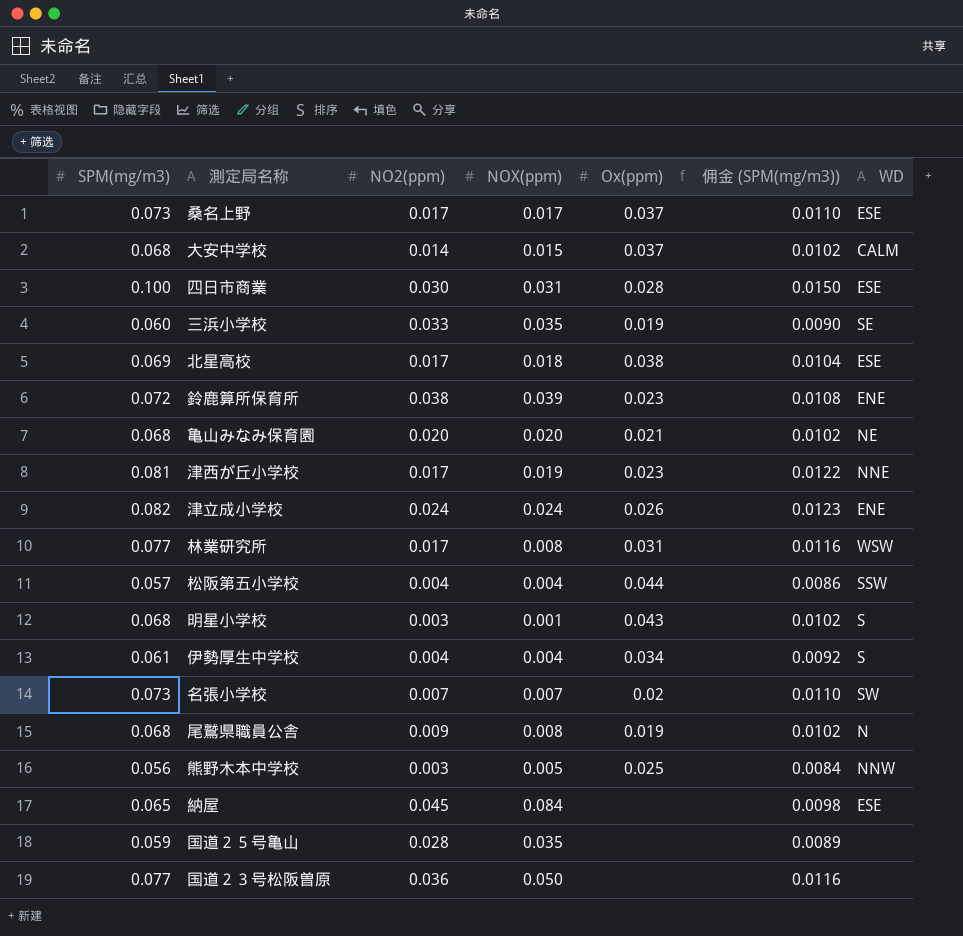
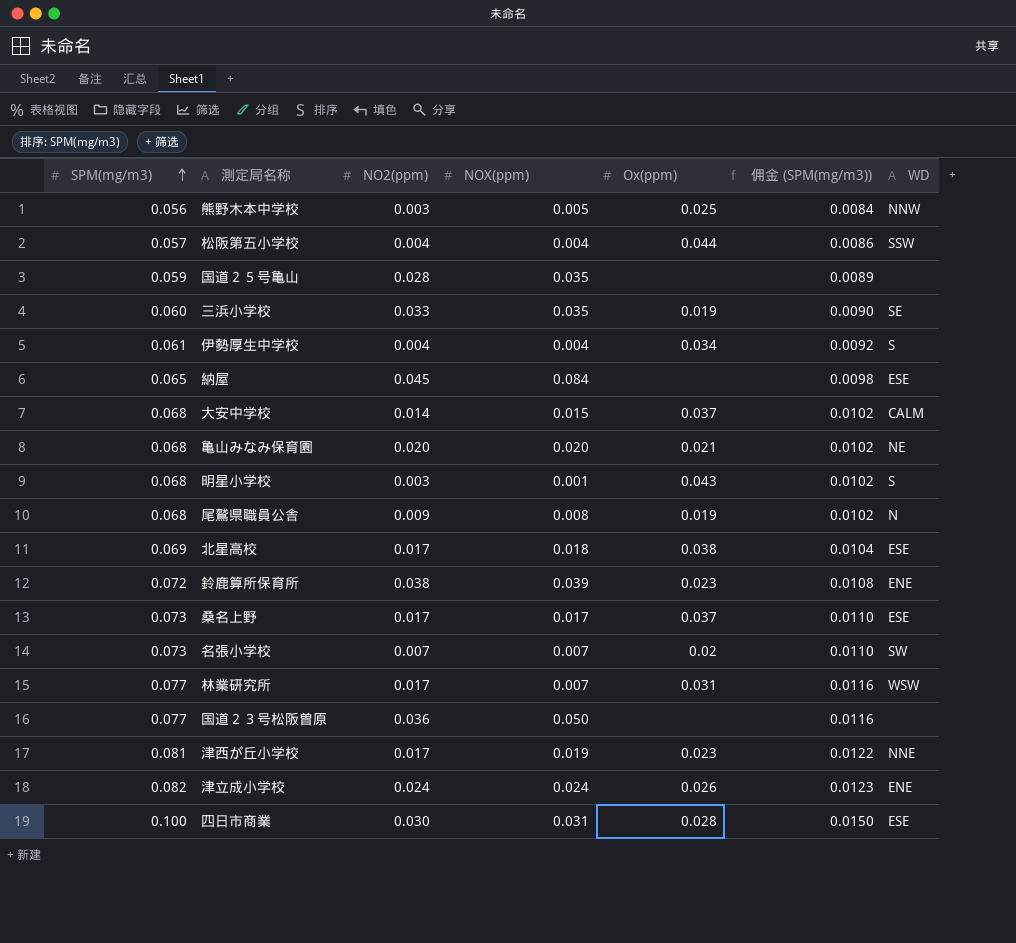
row order: none -> SPM(mg/m3) ascending
林業研究所 | NOX(ppm): 0.008 -> 0.007

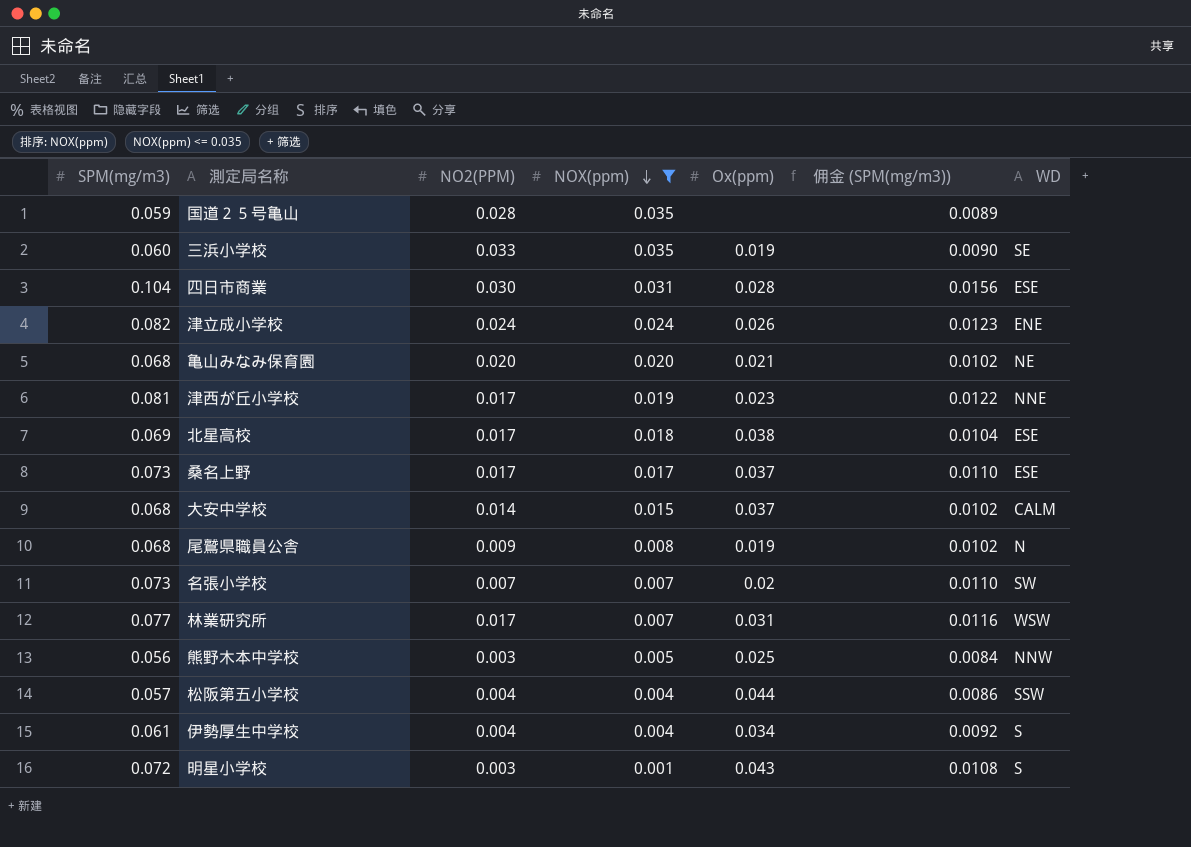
filter: none -> NOX(ppm) <= 0.035
row order: SPM(mg/m3) ascending -> NOX(ppm) descending
column name: NO2(ppm) -> NO2(PPM)
四日市商業 | SPM(mg/m3): 0.100 -> 0.104
四日市商業 | 佣金 (SPM(mg/m3)): 0.0150 -> 0.0156
明星小学校 | SPM(mg/m3): 0.068 -> 0.072
明星小学校 | 佣金 (SPM(mg/m3)): 0.0102 -> 0.0108

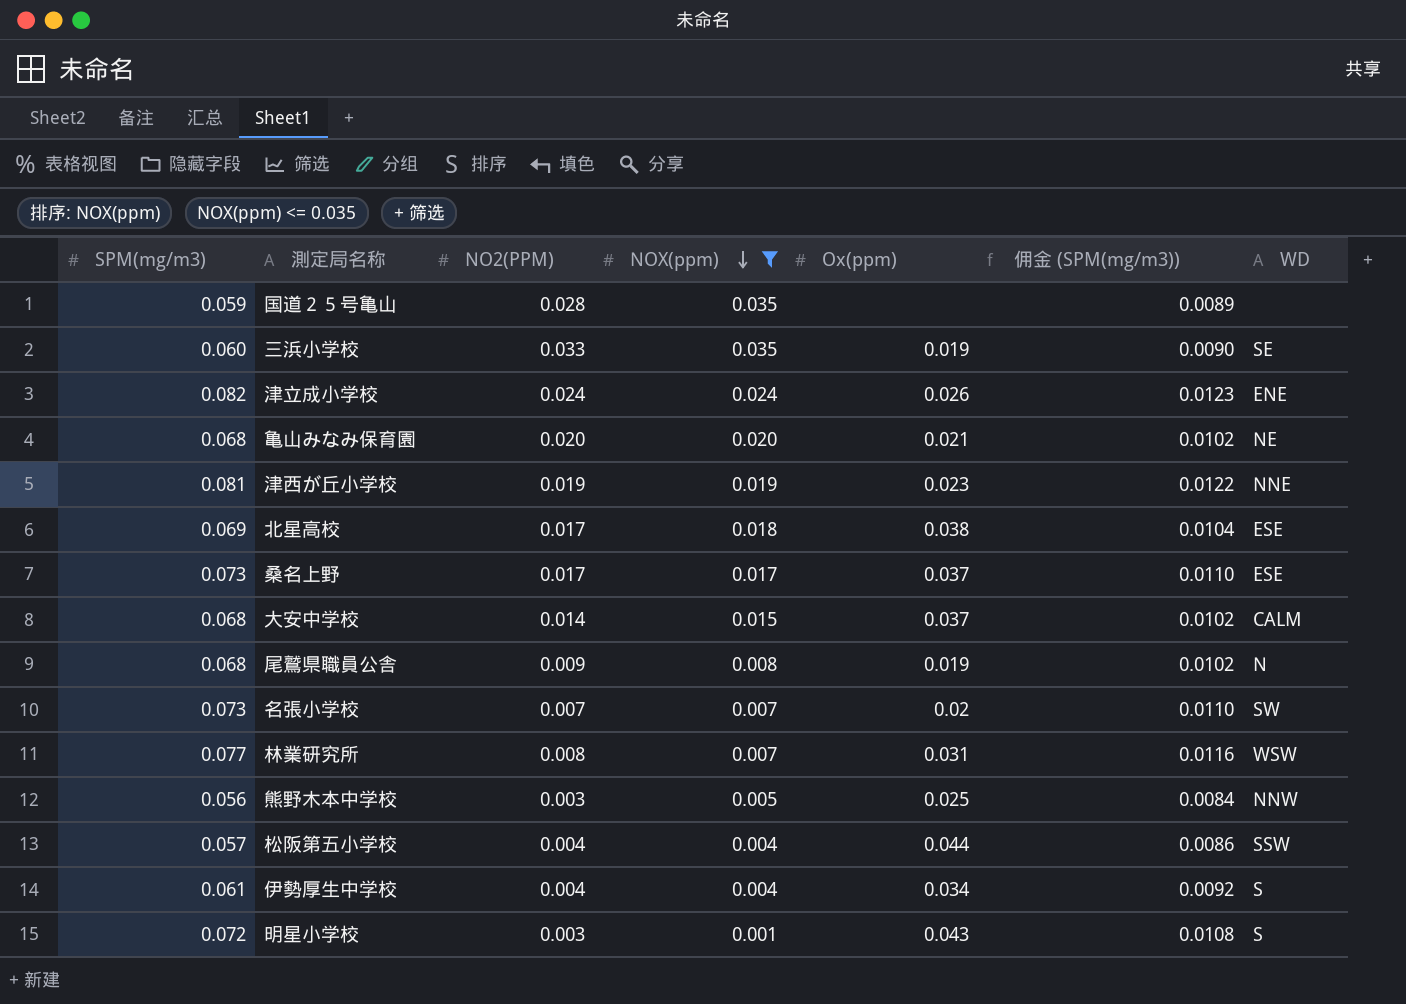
row 四日市商業: 0.104 | 0.030 | 0.031 | 0.028 | 0.0156 | ESE -> none
津西が丘小学校 | NO2(PPM): 0.017 -> 0.019
林業研究所 | NO2(PPM): 0.017 -> 0.008

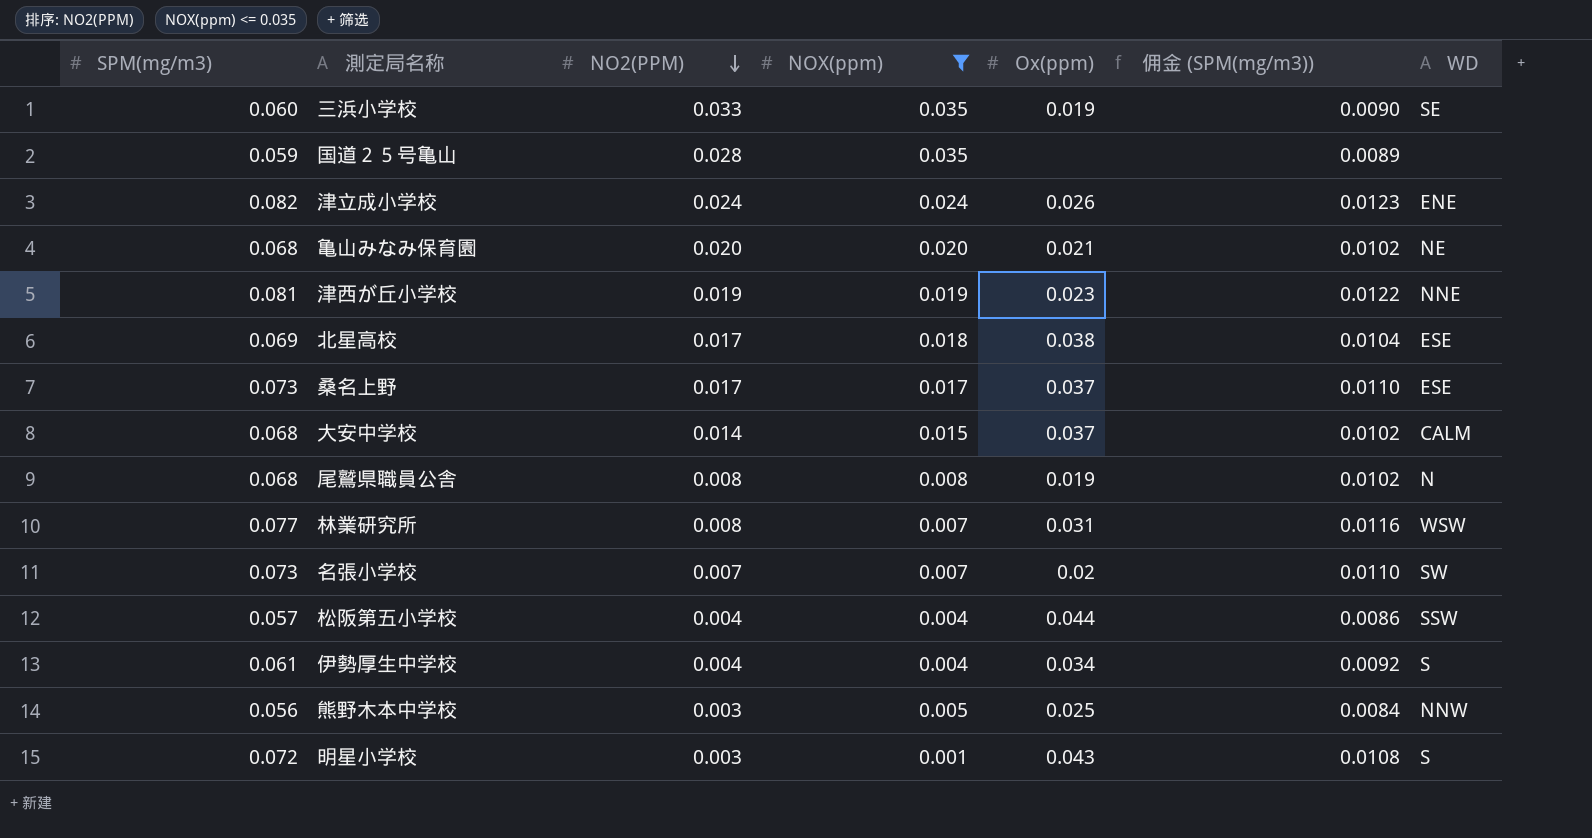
row order: NOX(ppm) descending -> NO2(PPM) descending
尾鷲県職員公舎 | NO2(PPM): 0.009 -> 0.008

